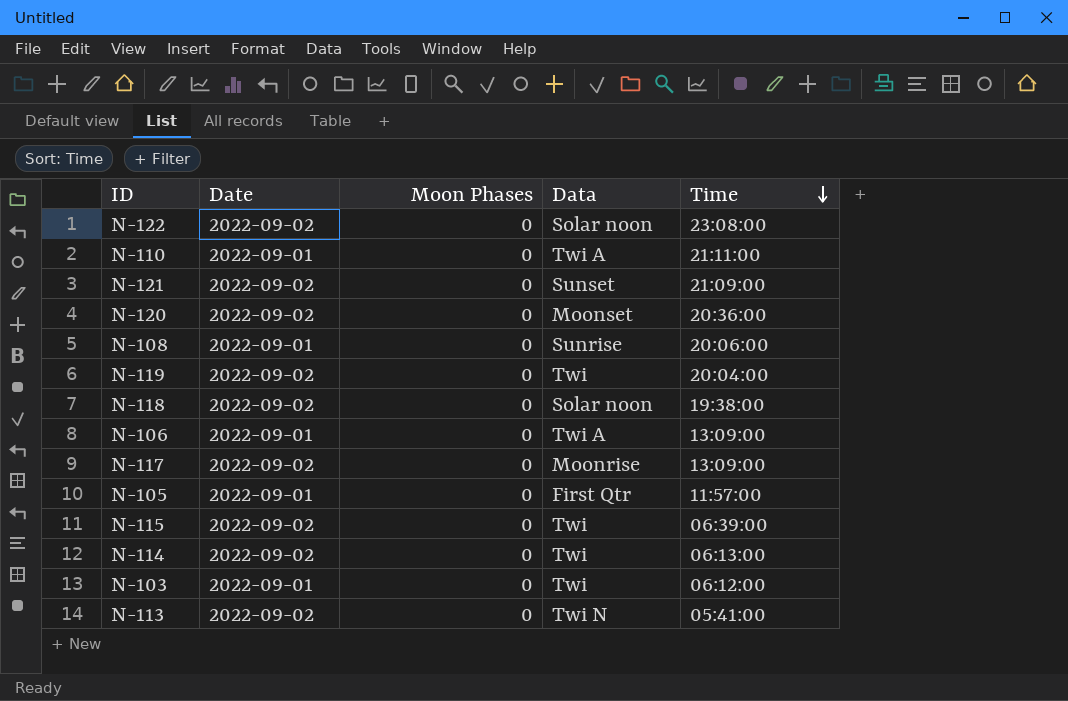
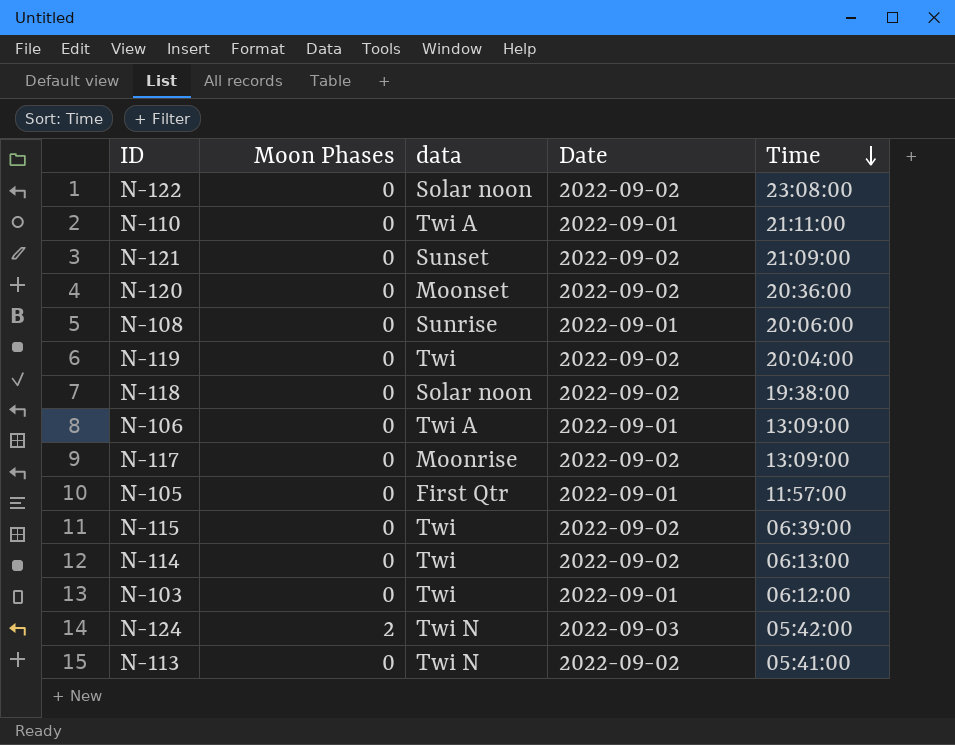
column name: Data -> data
column Date | position: 2 -> 4
row N-124: none -> 2 | Twi N | 2022-09-03 | 05:42:00

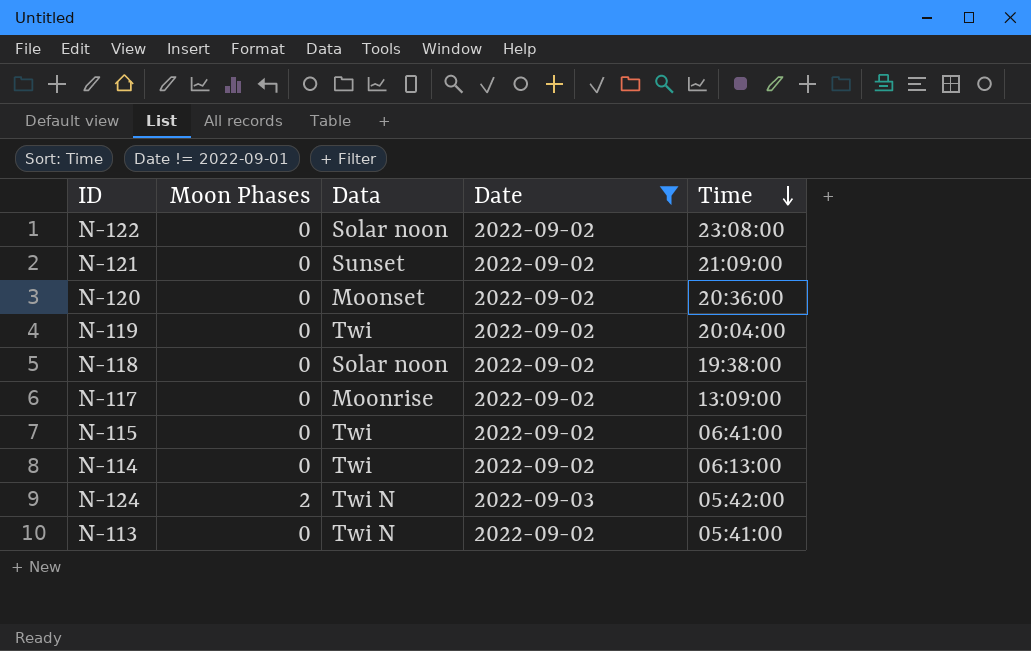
filter: none -> Date != 2022-09-01
column name: data -> Data
N-115 | Time: 06:39:00 -> 06:41:00

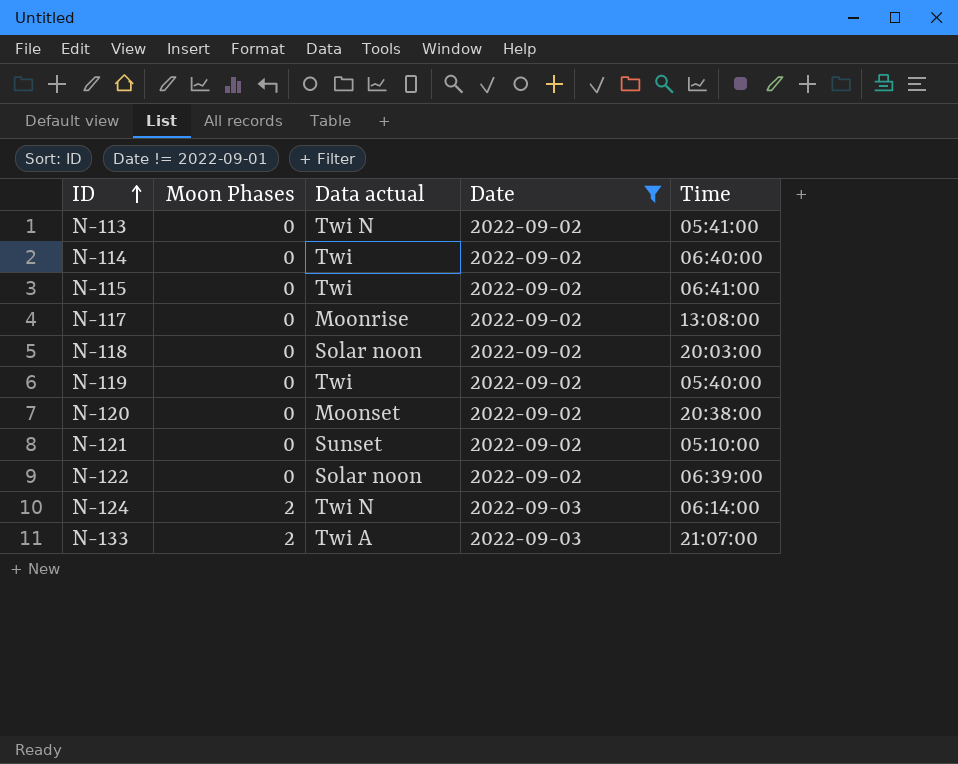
row order: Time descending -> ID ascending
column name: Data -> Data actual
N-114 | Time: 06:13:00 -> 06:40:00
N-117 | Time: 13:09:00 -> 13:08:00
N-118 | Time: 19:38:00 -> 20:03:00
N-119 | Time: 20:04:00 -> 05:40:00
N-120 | Time: 20:36:00 -> 20:38:00
N-121 | Time: 21:09:00 -> 05:10:00
N-122 | Time: 23:08:00 -> 06:39:00
N-124 | Time: 05:42:00 -> 06:14:00
row N-133: none -> 2 | Twi A | 2022-09-03 | 21:07:00

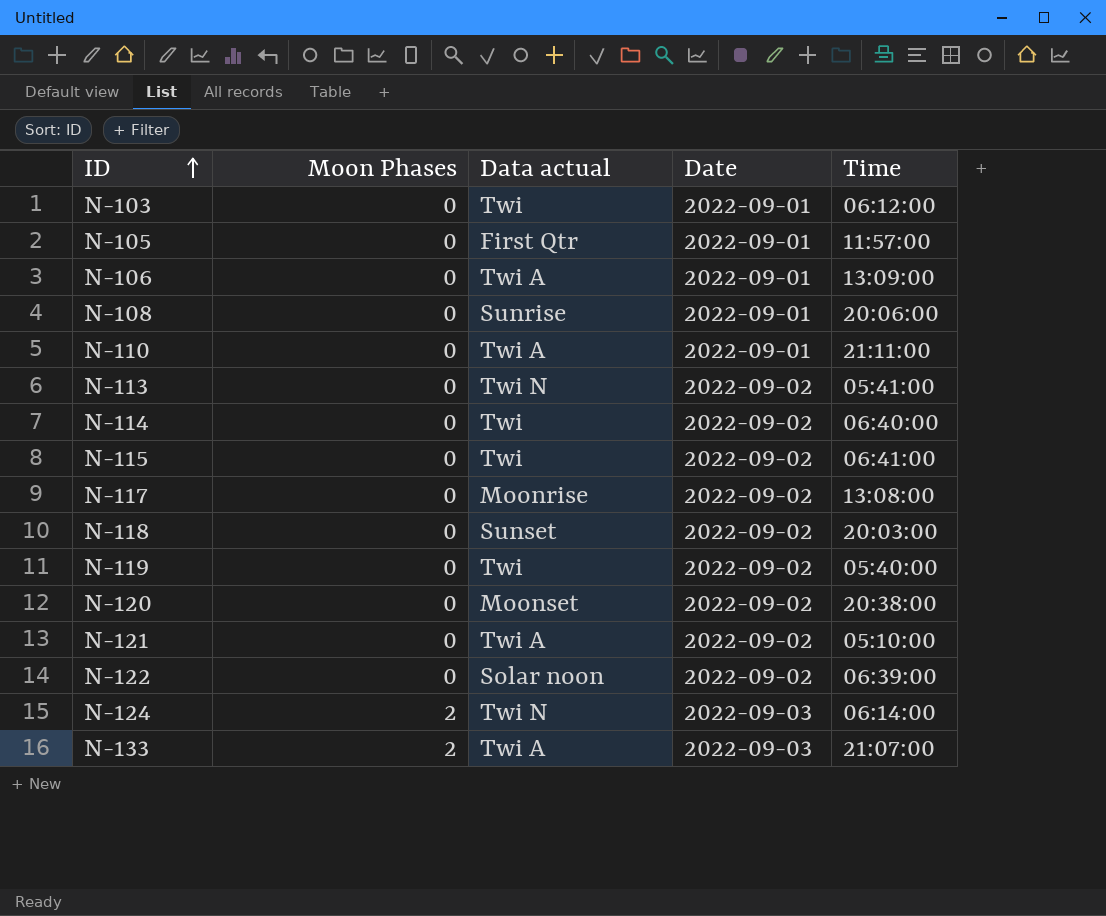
filter: Date != 2022-09-01 -> none
N-118 | Data actual: Solar noon -> Sunset
N-121 | Data actual: Sunset -> Twi A

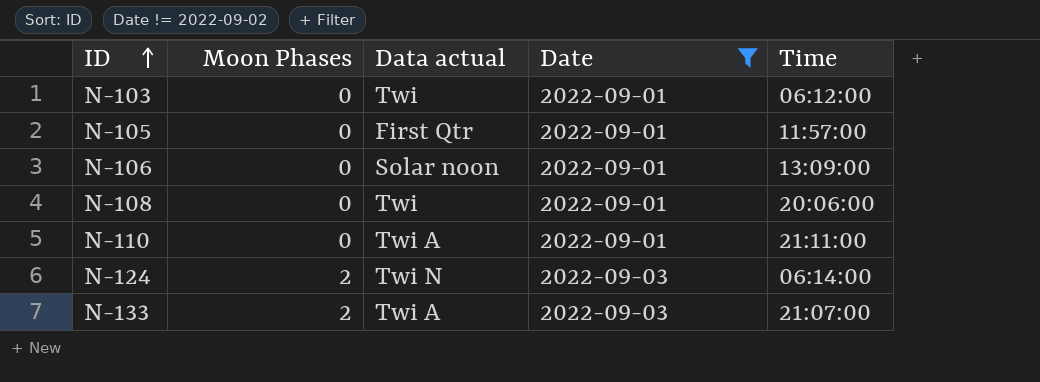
filter: none -> Date != 2022-09-02
N-106 | Data actual: Twi A -> Solar noon
N-108 | Data actual: Sunrise -> Twi

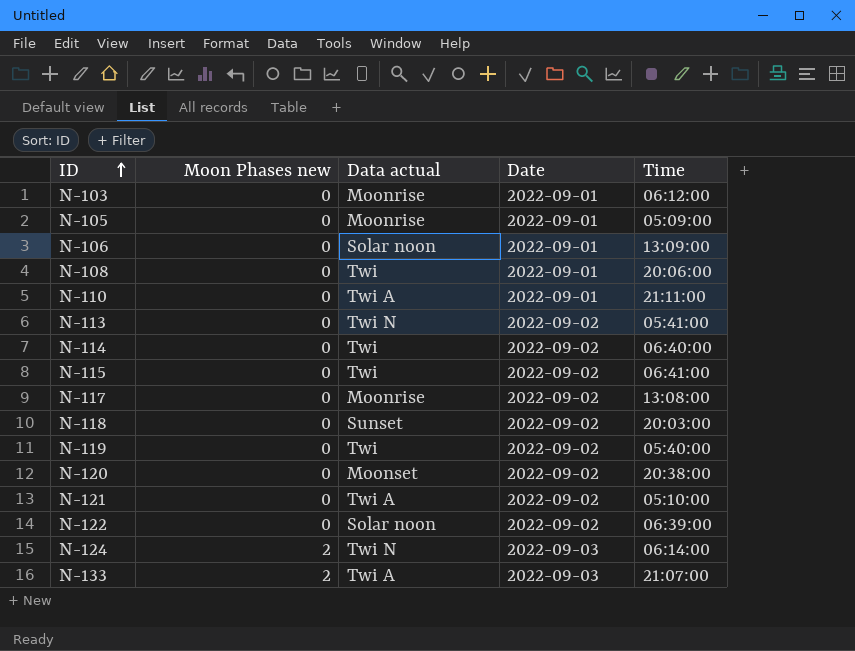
filter: Date != 2022-09-02 -> none
column name: Moon Phases -> Moon Phases new
N-103 | Data actual: Twi -> Moonrise
N-105 | Data actual: First Qtr -> Moonrise
N-105 | Time: 11:57:00 -> 05:09:00

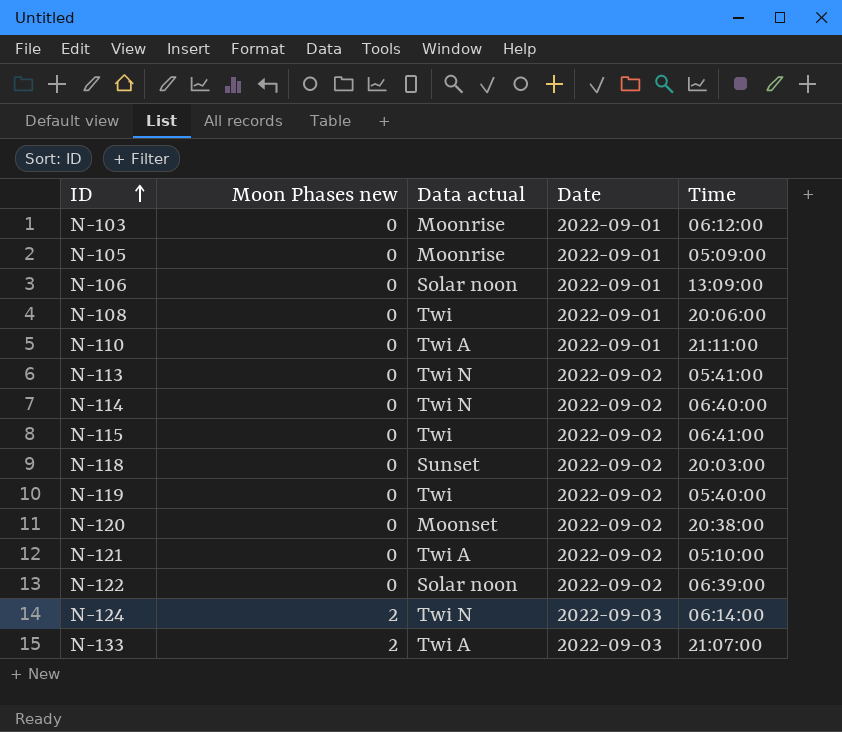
row N-117: 0 | Moonrise | 2022-09-02 | 13:08:00 -> none
N-114 | Data actual: Twi -> Twi N

